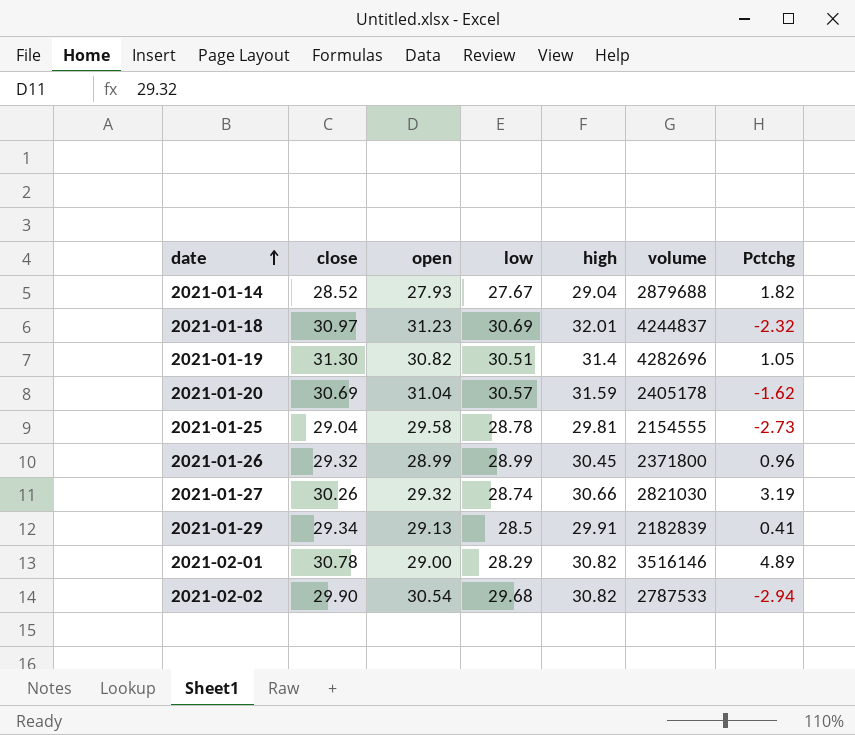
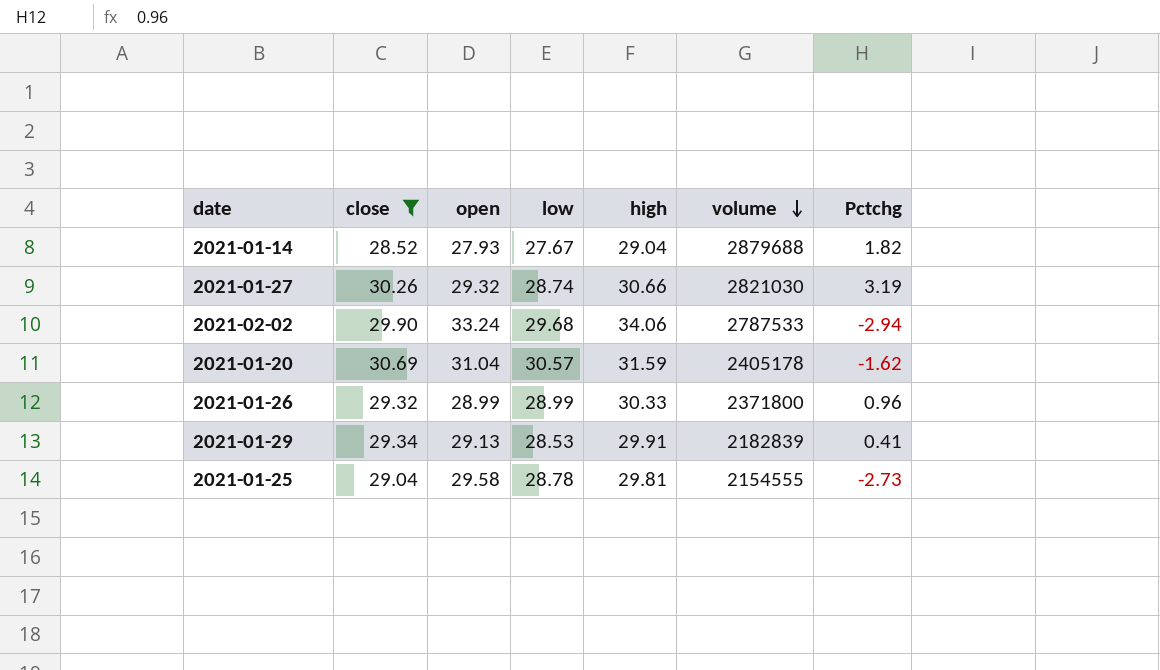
filter: none -> close <= 30.69
row order: date ascending -> volume descending
2021-02-02 | open: 30.54 -> 33.24
2021-02-02 | high: 30.82 -> 34.06
2021-01-26 | high: 30.45 -> 30.33
2021-01-29 | low: 28.5 -> 28.53

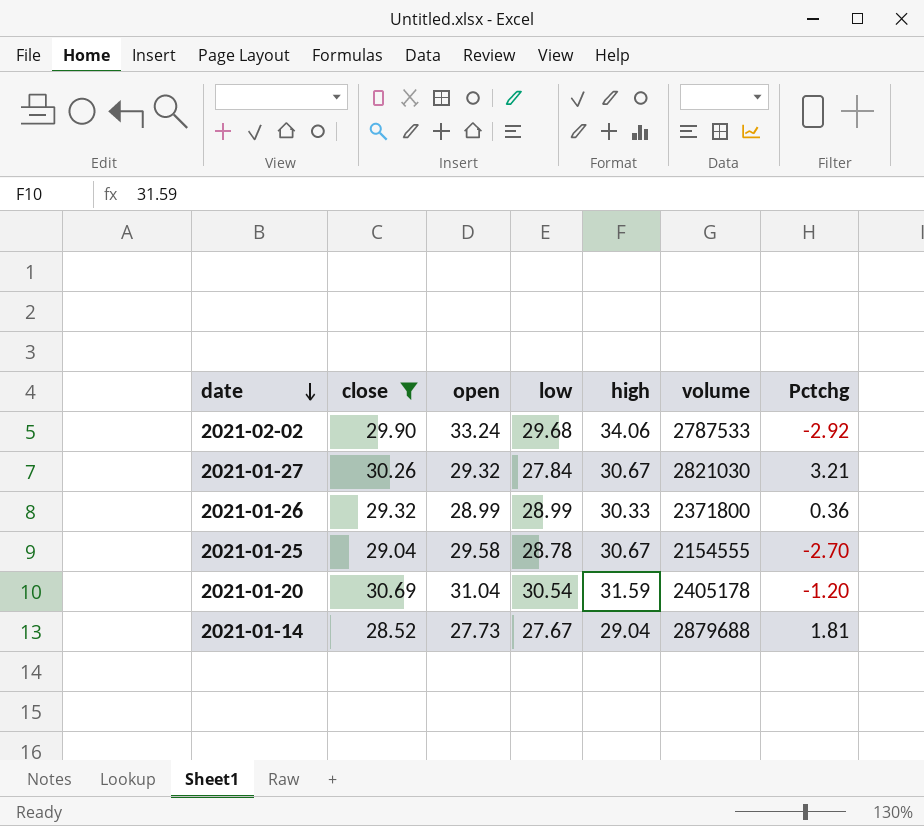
row order: volume descending -> date descending
row 2021-01-29: 29.34 | 29.13 | 28.53 | 29.91 | 2182839 | 0.41 -> none
2021-02-02 | Pctchg: -2.94 -> -2.92
2021-01-27 | low: 28.74 -> 27.84
2021-01-27 | high: 30.66 -> 30.67
2021-01-27 | Pctchg: 3.19 -> 3.21
2021-01-26 | Pctchg: 0.96 -> 0.36
2021-01-25 | high: 29.81 -> 30.67
2021-01-25 | Pctchg: -2.73 -> -2.70
2021-01-20 | low: 30.57 -> 30.54
2021-01-20 | Pctchg: -1.62 -> -1.20
2021-01-14 | open: 27.93 -> 27.73
2021-01-14 | Pctchg: 1.82 -> 1.81

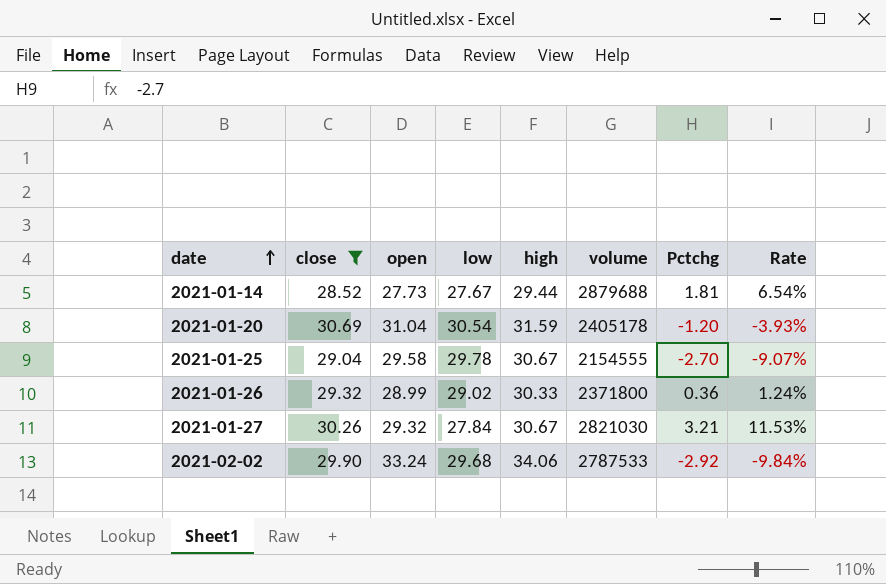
row order: date descending -> date ascending
column Rate | formula: none -> [Pctchg] / [low]
2021-01-14 | high: 29.04 -> 29.44
2021-01-25 | low: 28.78 -> 29.78
2021-01-26 | low: 28.99 -> 29.02

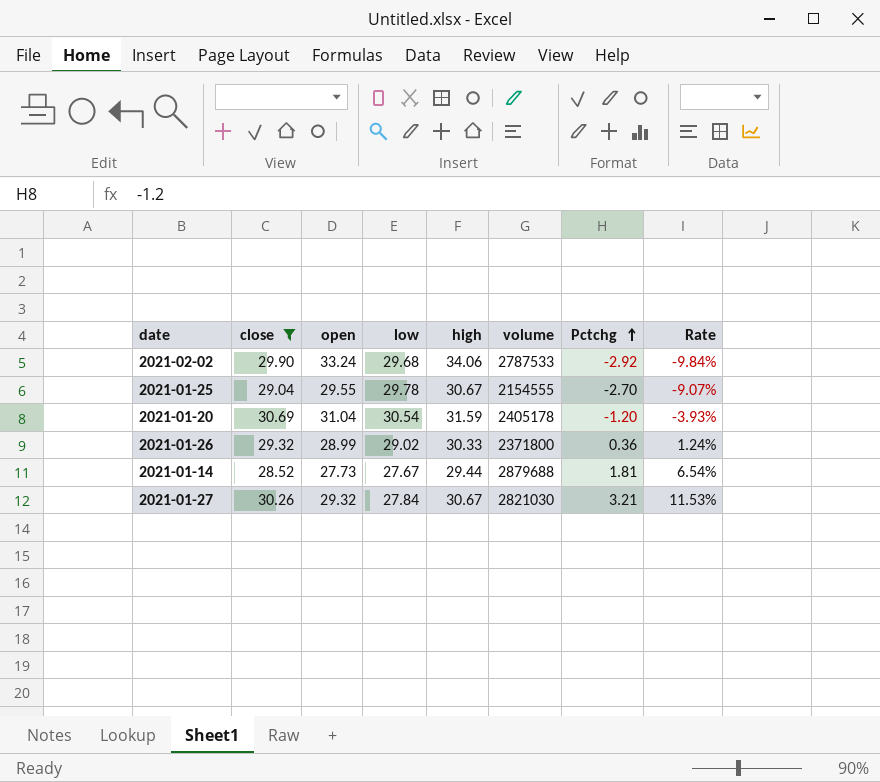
row order: date ascending -> Pctchg ascending
2021-01-25 | open: 29.58 -> 29.55

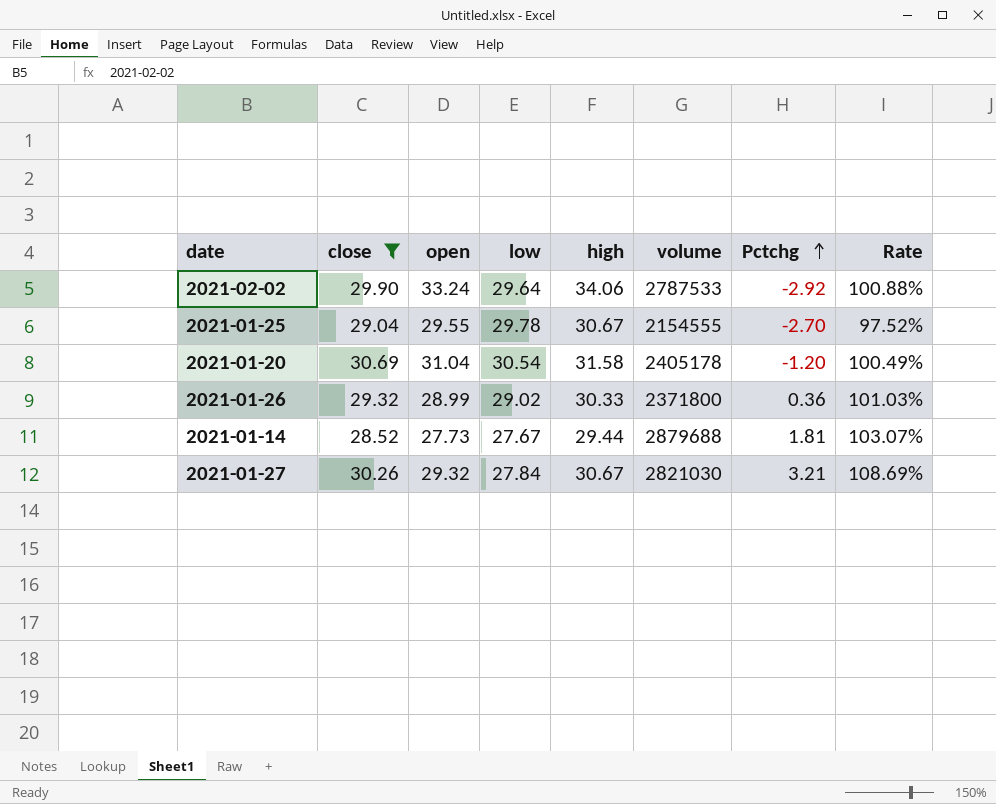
column Rate | formula: [Pctchg] / [low] -> [close] / [low]
2021-02-02 | low: 29.68 -> 29.64
2021-01-20 | high: 31.59 -> 31.58

